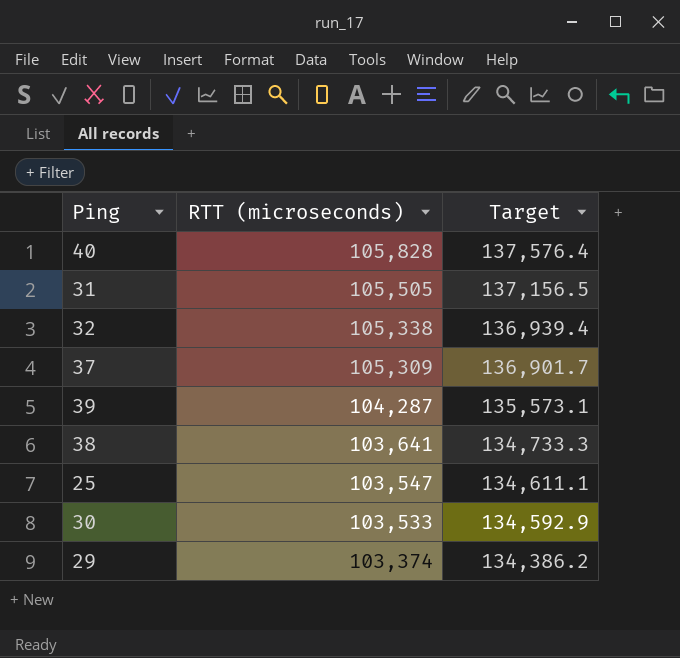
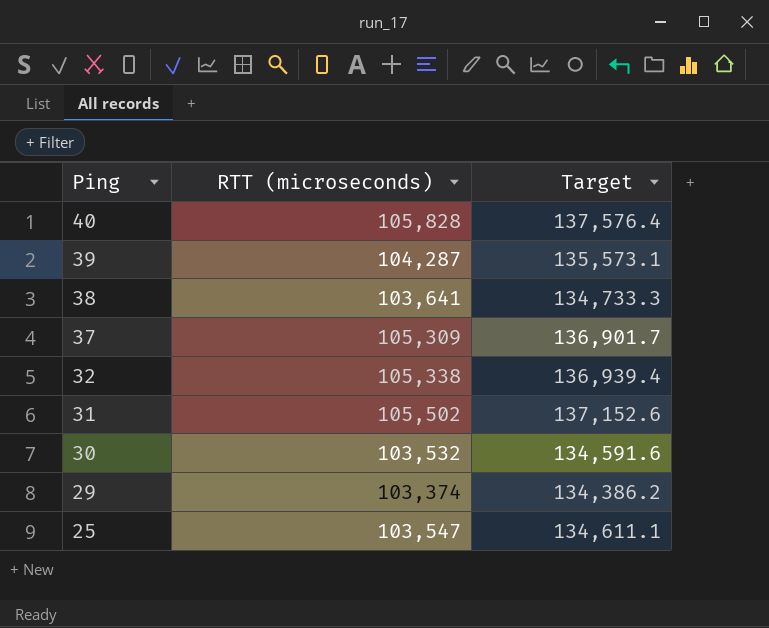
row order: RTT (microseconds) descending -> Ping descending
31 | RTT (microseconds): 105,505 -> 105,502
31 | Target: 137,156.5 -> 137,152.6
30 | RTT (microseconds): 103,533 -> 103,532
30 | Target: 134,592.9 -> 134,591.6

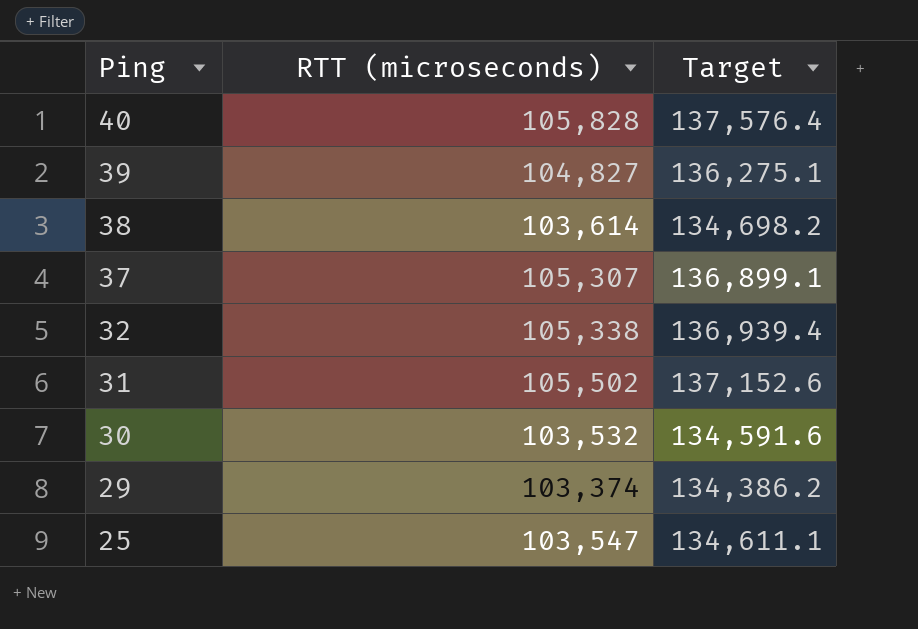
39 | RTT (microseconds): 104,287 -> 104,827
39 | Target: 135,573.1 -> 136,275.1
38 | RTT (microseconds): 103,641 -> 103,614
38 | Target: 134,733.3 -> 134,698.2
37 | RTT (microseconds): 105,309 -> 105,307
37 | Target: 136,901.7 -> 136,899.1

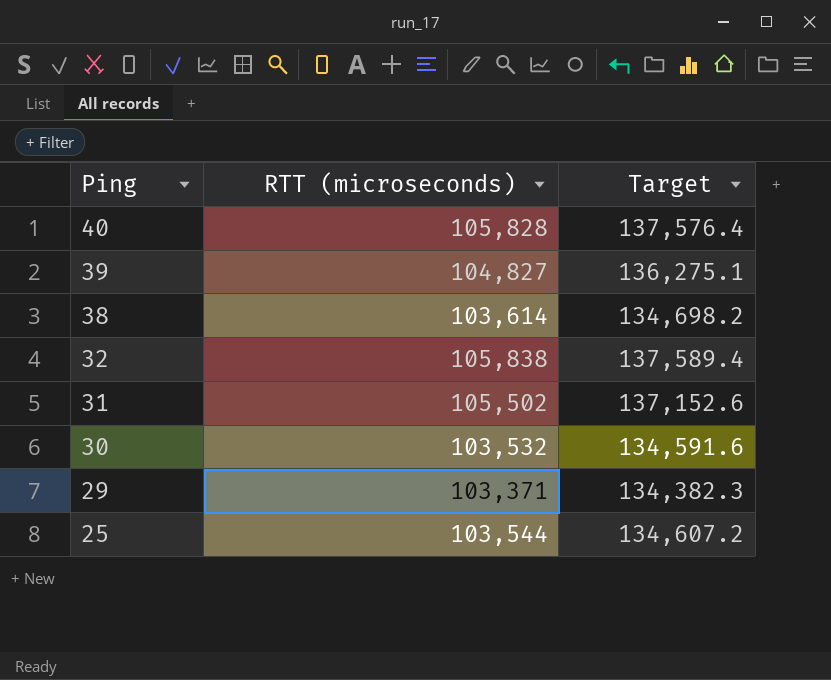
row 37: 105,307 | 136,899.1 -> none
32 | RTT (microseconds): 105,338 -> 105,838
32 | Target: 136,939.4 -> 137,589.4
29 | RTT (microseconds): 103,374 -> 103,371
29 | Target: 134,386.2 -> 134,382.3
25 | RTT (microseconds): 103,547 -> 103,544
25 | Target: 134,611.1 -> 134,607.2

